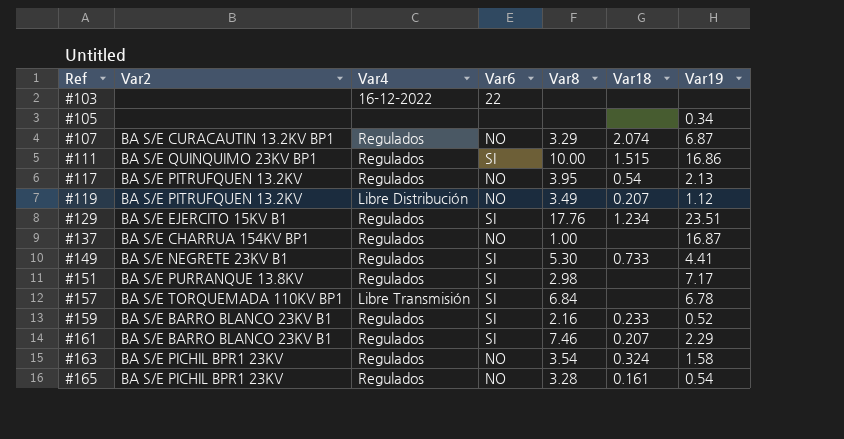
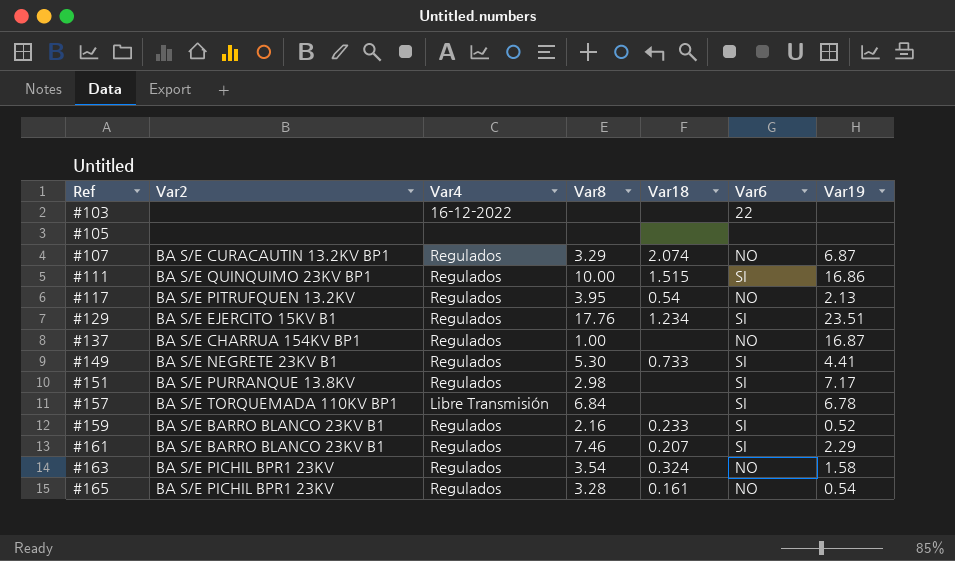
column Var6 | position: 4 -> 6
row #119: BA S/E PITRUFQUEN 13.2KV | Libre Distribución | NO | 3.49 | 0.207 | 1.12 -> none
#105 | Var19: 0.34 -> none

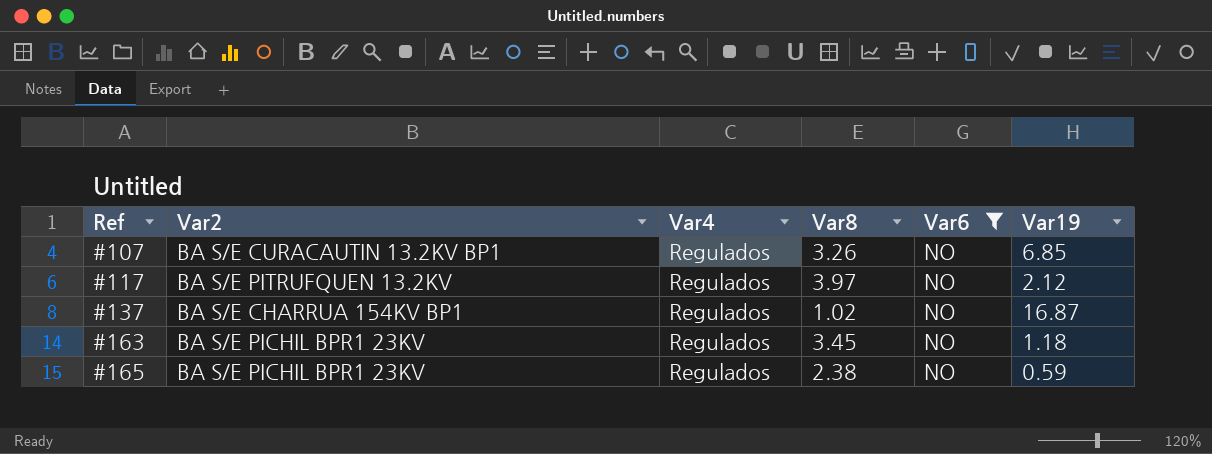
filter: none -> Var6 = NO
column Var18 | position: 5 -> none
#107 | Var8: 3.29 -> 3.26
#107 | Var19: 6.87 -> 6.85
#117 | Var8: 3.95 -> 3.97
#117 | Var19: 2.13 -> 2.12
#137 | Var8: 1.00 -> 1.02
#163 | Var8: 3.54 -> 3.45
#163 | Var19: 1.58 -> 1.18
#165 | Var8: 3.28 -> 2.38
#165 | Var19: 0.54 -> 0.59

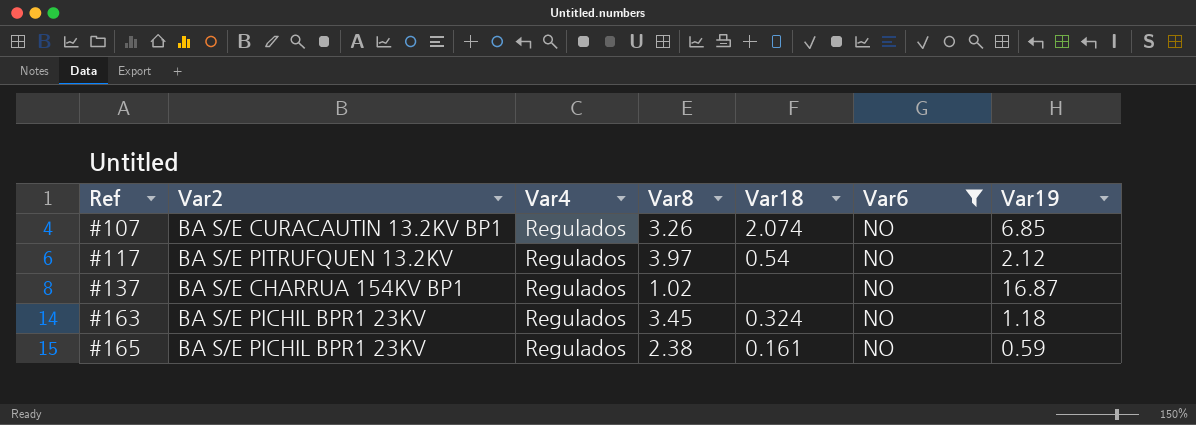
column Var18 | position: none -> 5

